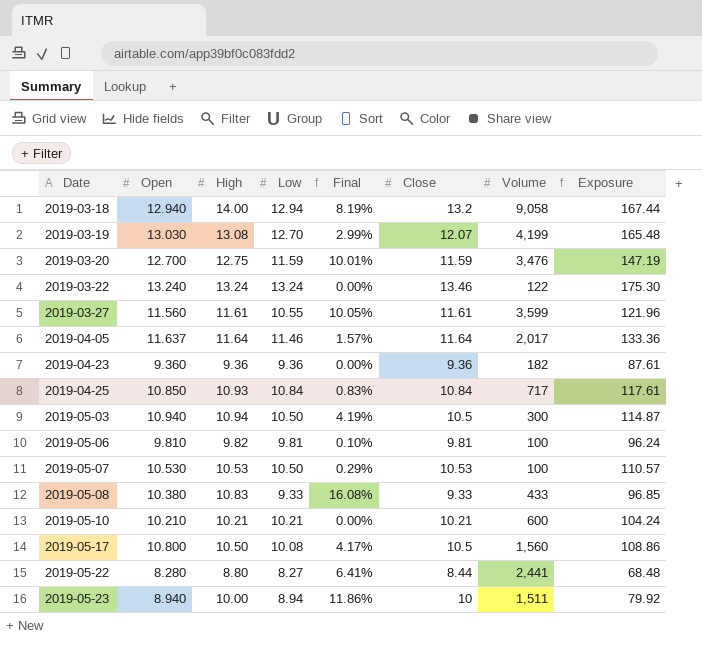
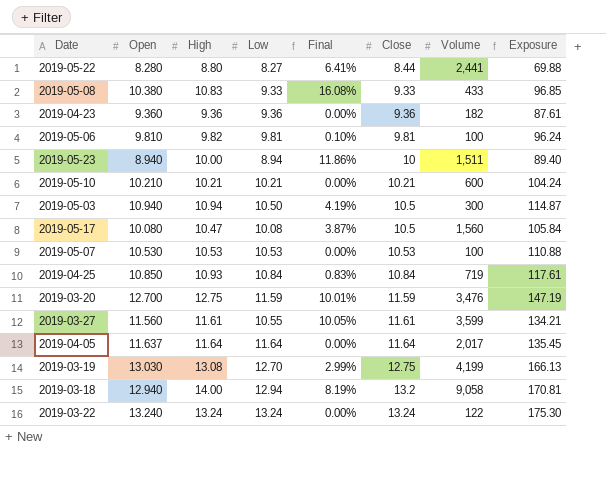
row order: Date ascending -> Close ascending
column Exposure | formula: [Open] * [Low] -> [Open] * [Close]
2019-05-17 | Open: 10.800 -> 10.080
2019-05-17 | High: 10.50 -> 10.47
2019-05-17 | Final: 4.17% -> 3.87%
2019-05-07 | Low: 10.50 -> 10.53
2019-05-07 | Final: 0.29% -> 0.00%
2019-04-25 | Volume: 717 -> 719
2019-04-05 | Low: 11.46 -> 11.64
2019-04-05 | Final: 1.57% -> 0.00%
2019-03-19 | Close: 12.07 -> 12.75
2019-03-22 | Close: 13.46 -> 13.24

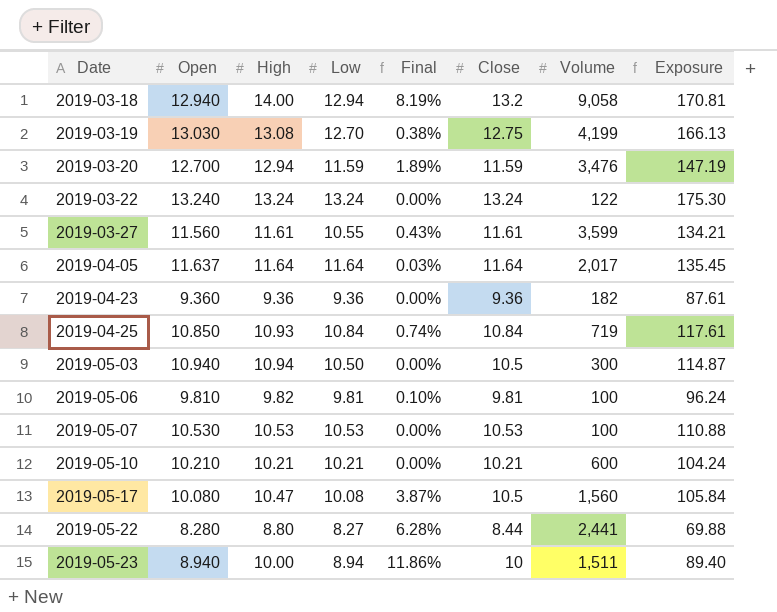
row order: Close ascending -> Date ascending
column Final | formula: ([High] - [Low]) / [Low] -> ([High] - [Open]) / [Open]
row 2019-05-08: 10.380 | 10.83 | 9.33 | 16.08% | 9.33 | 433 | 96.85 -> none
2019-03-20 | High: 12.75 -> 12.94

